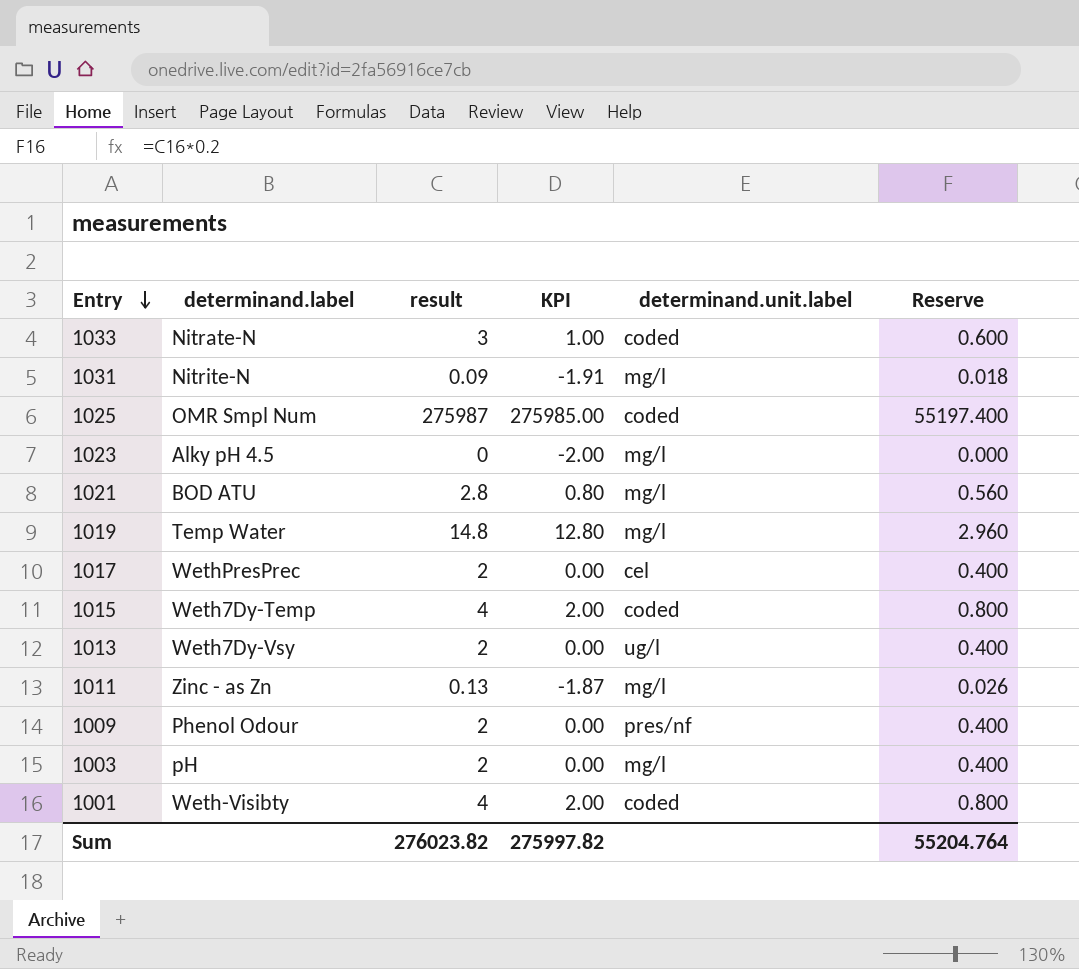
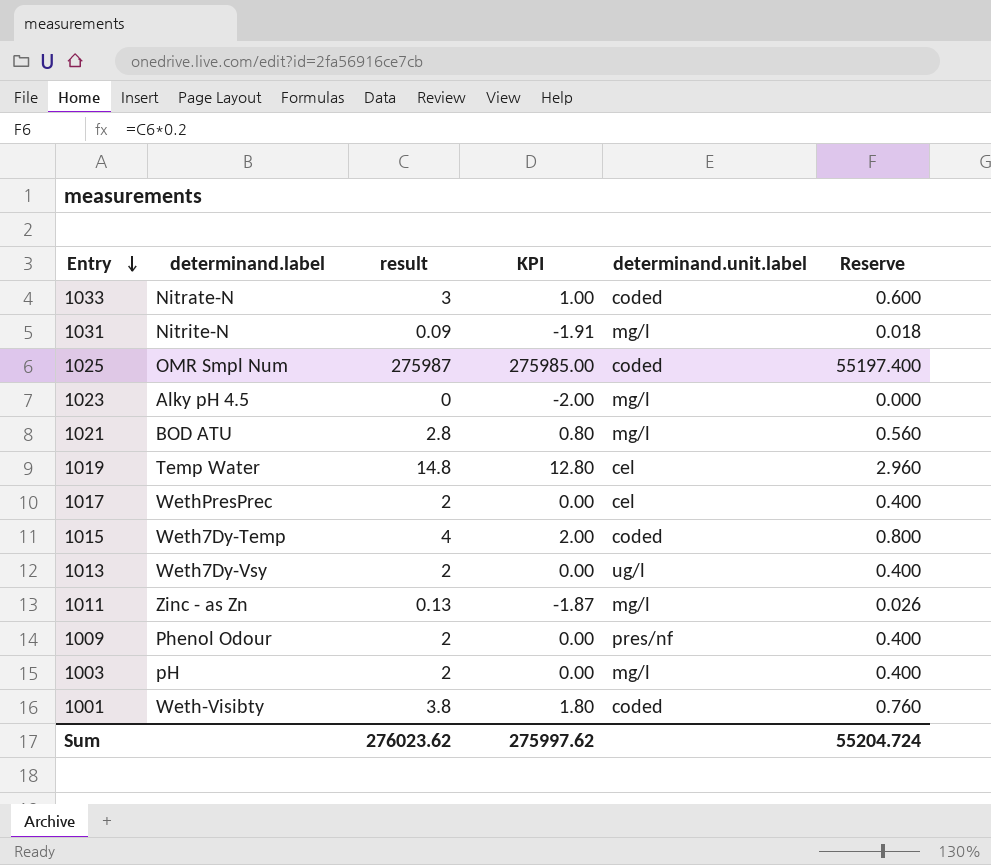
1019 | determinand.unit.label: mg/l -> cel
1001 | result: 4 -> 3.8
1001 | KPI: 2.00 -> 1.80
1001 | Reserve: 0.800 -> 0.760
Sum | result: 276023.82 -> 276023.62
Sum | KPI: 275997.82 -> 275997.62
Sum | Reserve: 55204.764 -> 55204.724

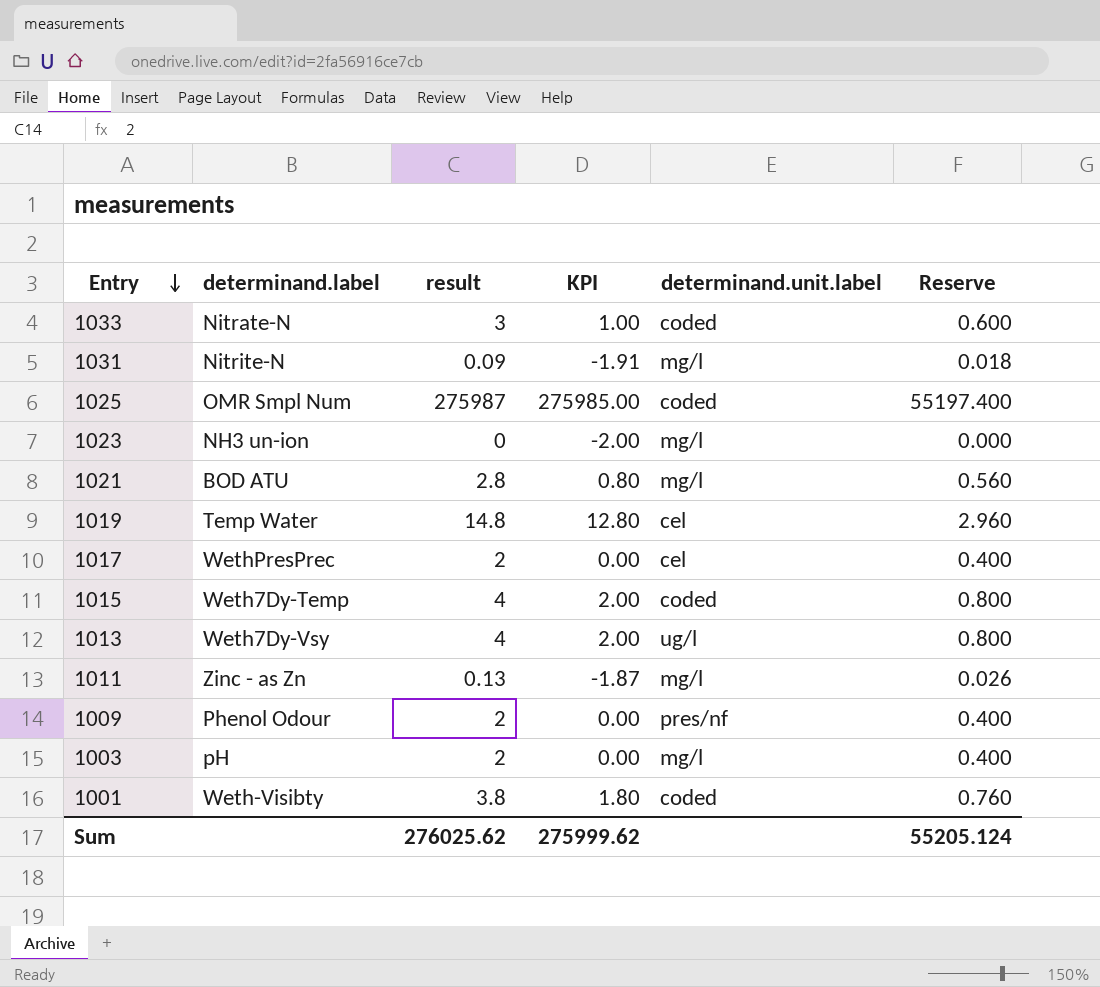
1023 | determinand.label: Alky pH 4.5 -> NH3 un-ion
1013 | result: 2 -> 4
1013 | KPI: 0.00 -> 2.00
1013 | Reserve: 0.400 -> 0.800
Sum | result: 276023.62 -> 276025.62
Sum | KPI: 275997.62 -> 275999.62
Sum | Reserve: 55204.724 -> 55205.124

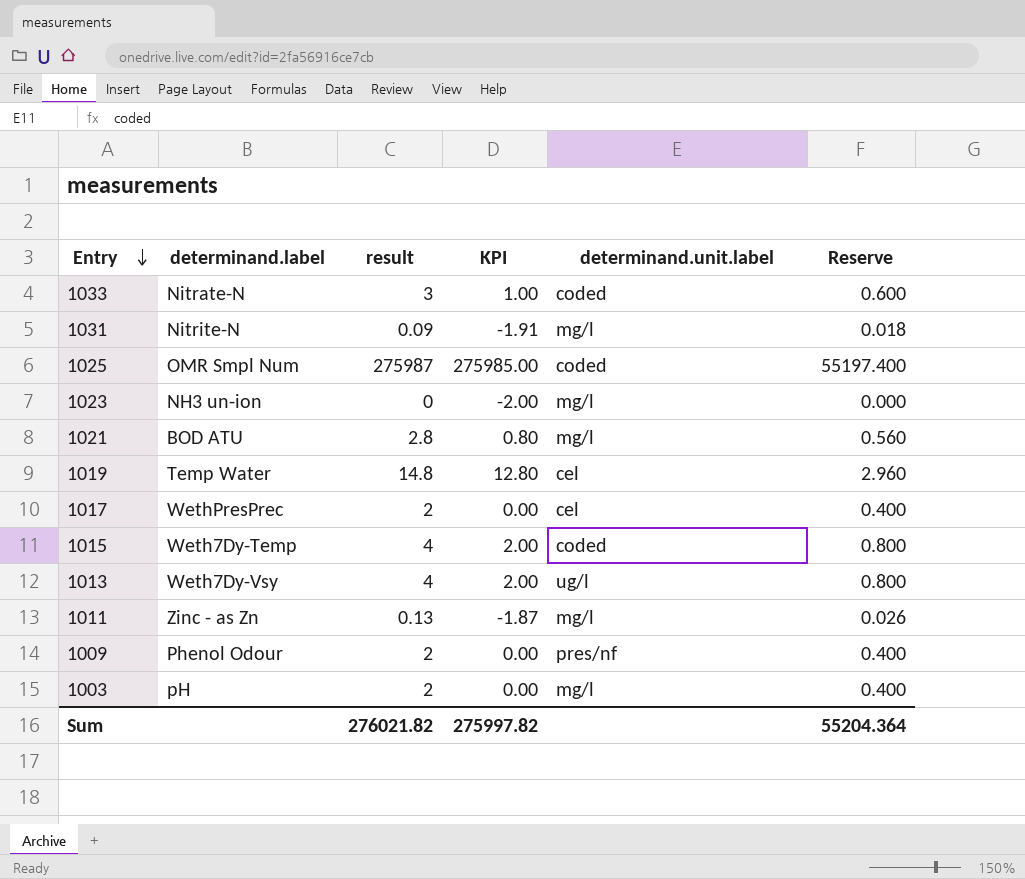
row 1001: Weth-Visibty | 3.8 | 1.80 | coded | 0.760 -> none
Sum | result: 276025.62 -> 276021.82
Sum | KPI: 275999.62 -> 275997.82
Sum | Reserve: 55205.124 -> 55204.364

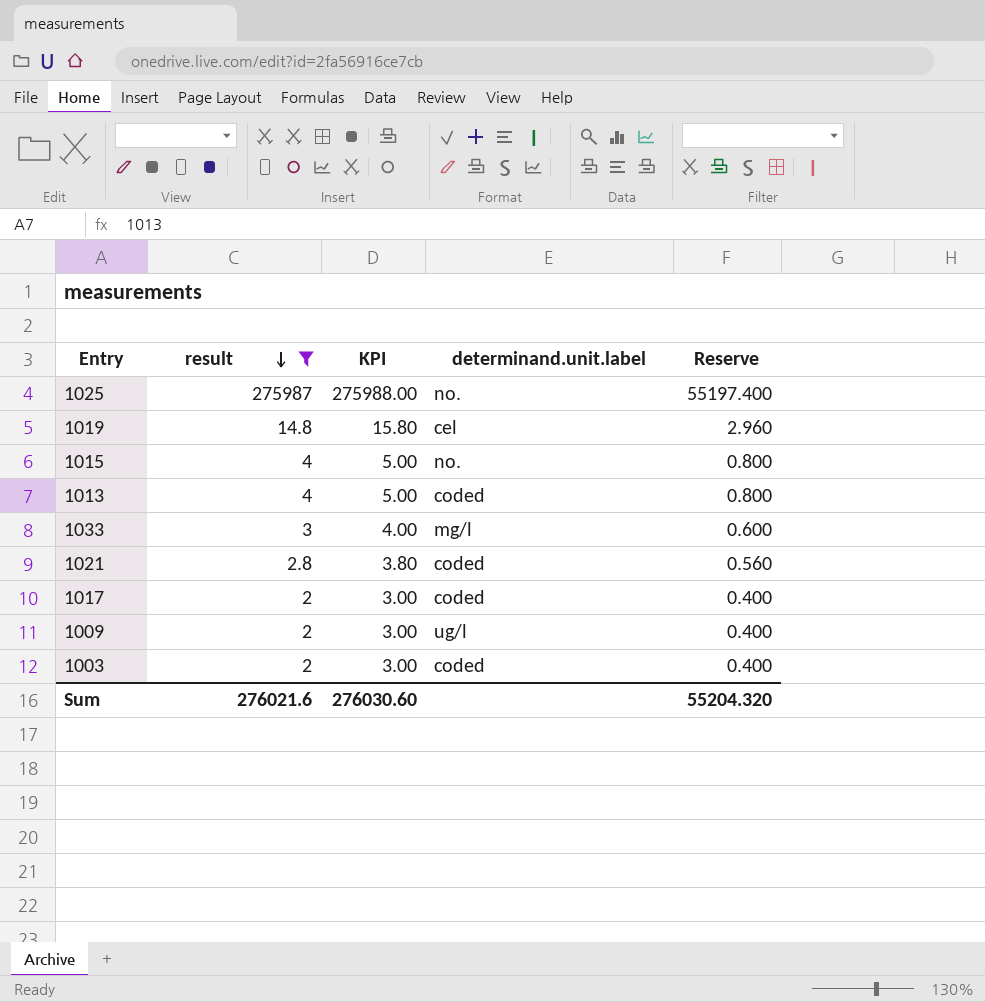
filter: none -> result >= 2
row order: Entry descending -> result descending
column determinand.label | position: 2 -> none
column KPI | formula: [result] - 2 -> [result] + 1
1025 | determinand.unit.label: coded -> no.
1015 | determinand.unit.label: coded -> no.
1013 | determinand.unit.label: ug/l -> coded
1033 | determinand.unit.label: coded -> mg/l
1021 | determinand.unit.label: mg/l -> coded
1017 | determinand.unit.label: cel -> coded
1009 | determinand.unit.label: pres/nf -> ug/l
1003 | determinand.unit.label: mg/l -> coded
Sum | result: 276021.82 -> 276021.6
Sum | KPI: 275997.82 -> 276030.60
Sum | Reserve: 55204.364 -> 55204.320

